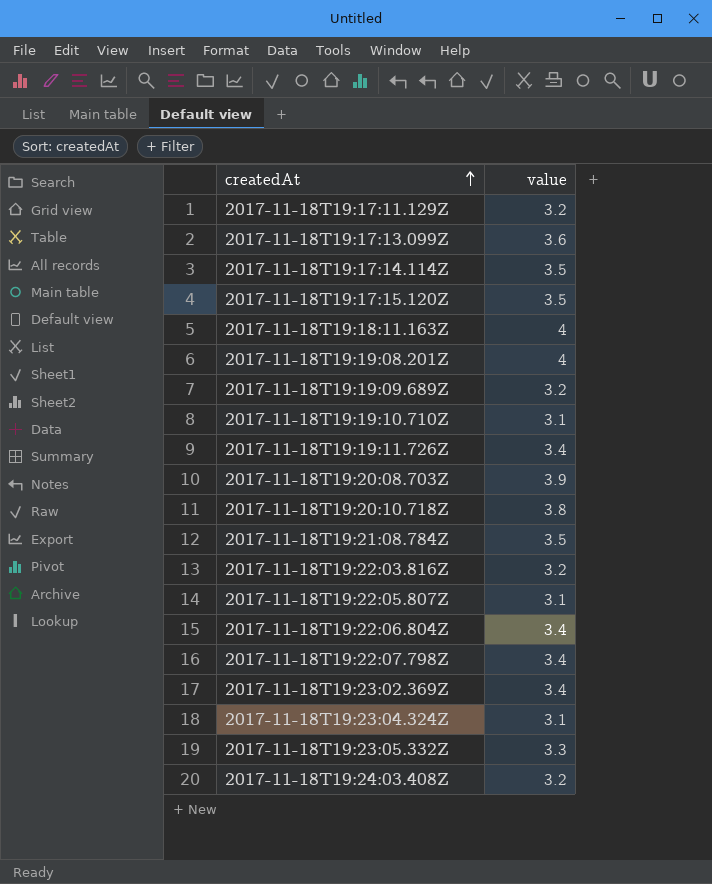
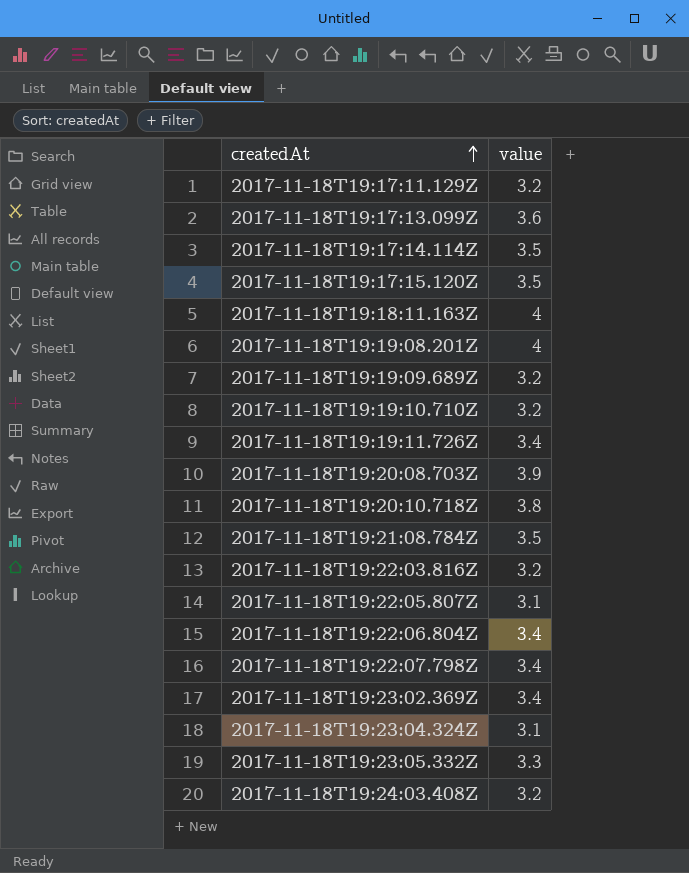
2017-11-18T19:19:10.710Z | value: 3.1 -> 3.2

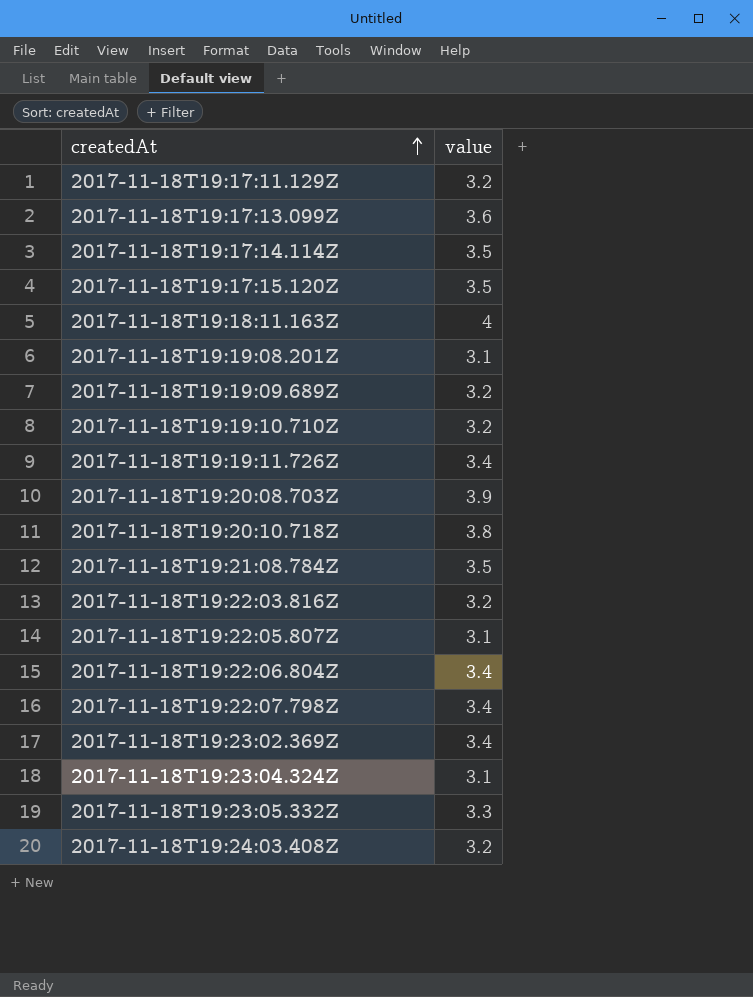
2017-11-18T19:19:08.201Z | value: 4 -> 3.1

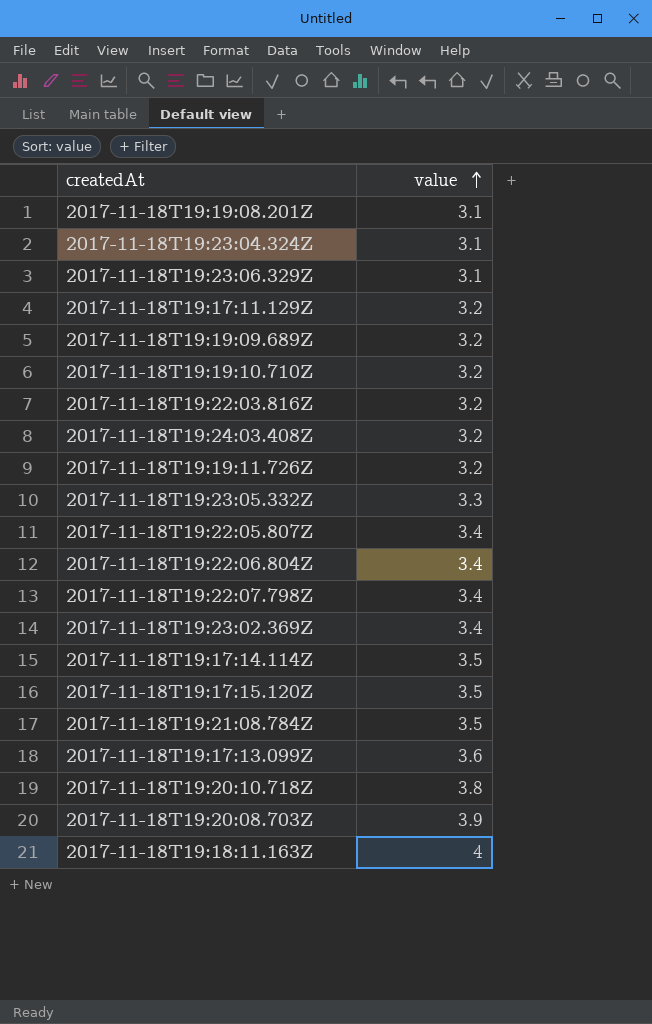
row order: createdAt ascending -> value ascending
row 2017-11-18T19:23:06.329Z: none -> 3.1
2017-11-18T19:19:11.726Z | value: 3.4 -> 3.2
2017-11-18T19:22:05.807Z | value: 3.1 -> 3.4

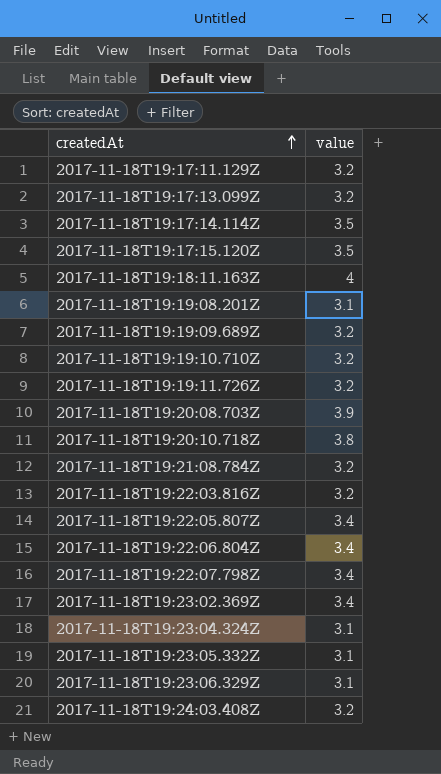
row order: value ascending -> createdAt ascending
2017-11-18T19:17:13.099Z | value: 3.6 -> 3.2
2017-11-18T19:21:08.784Z | value: 3.5 -> 3.2
2017-11-18T19:23:05.332Z | value: 3.3 -> 3.1

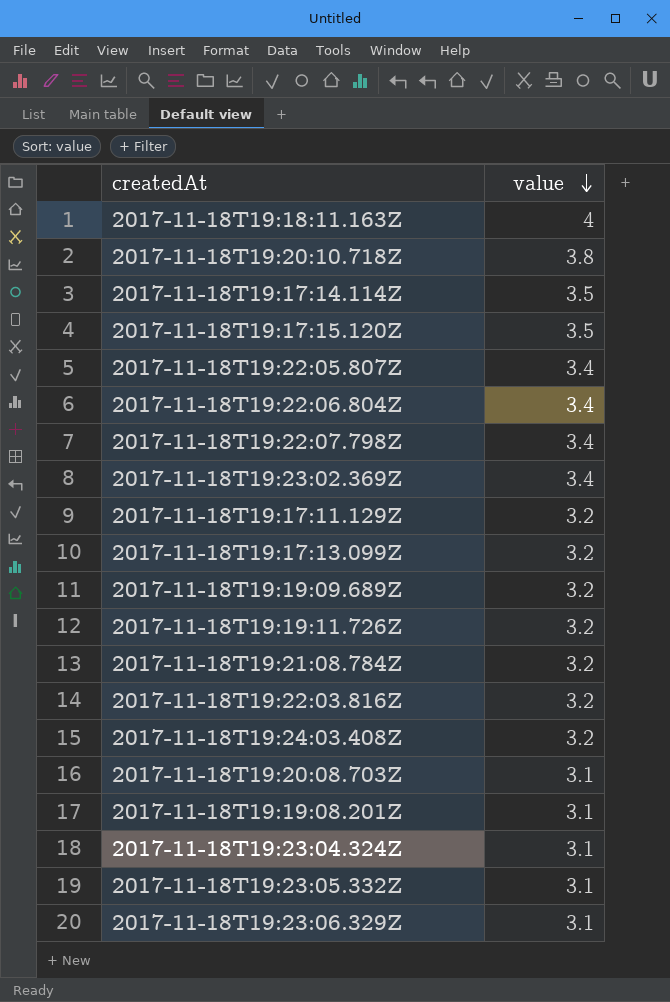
row order: createdAt ascending -> value descending
row 2017-11-18T19:19:10.710Z: 3.2 -> none
2017-11-18T19:20:08.703Z | value: 3.9 -> 3.1

